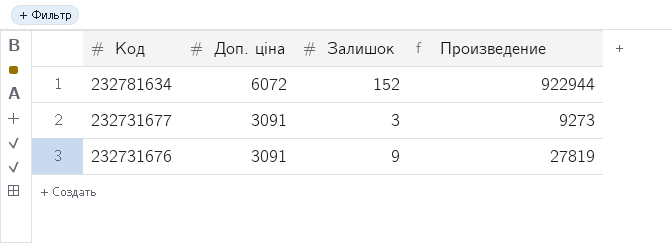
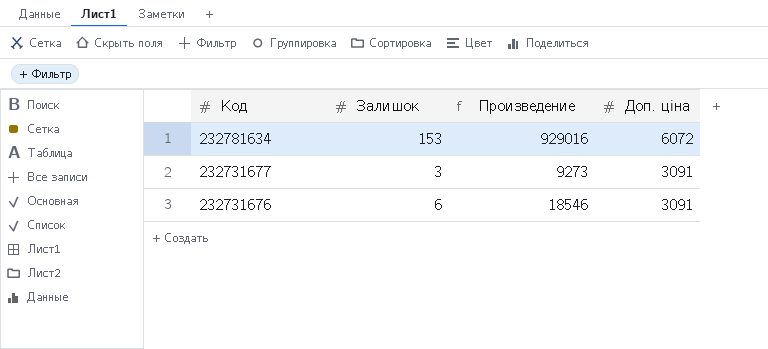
column Доп. ціна | position: 2 -> 4
232781634 | Залишок: 152 -> 153
232781634 | Произведение: 922944 -> 929016
232731676 | Залишок: 9 -> 6
232731676 | Произведение: 27819 -> 18546

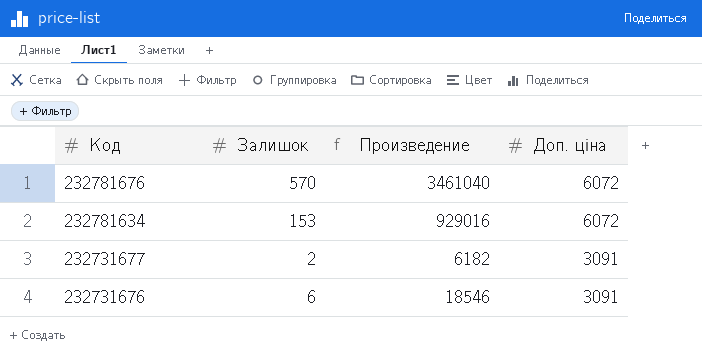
row 232781676: none -> 570 | 3461040 | 6072
232731677 | Залишок: 3 -> 2
232731677 | Произведение: 9273 -> 6182

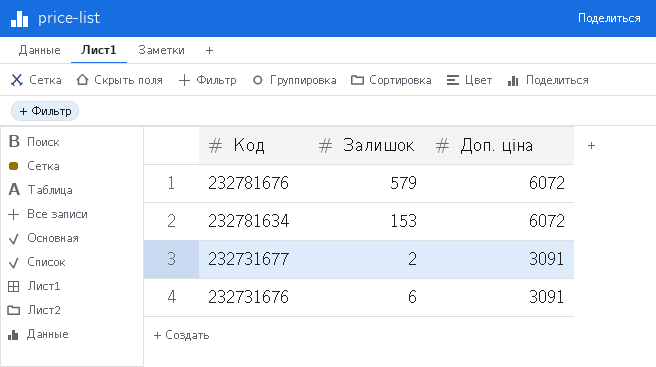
column Произведение | formula: [Залишок] * [Доп. ціна] -> none
232781676 | Залишок: 570 -> 579

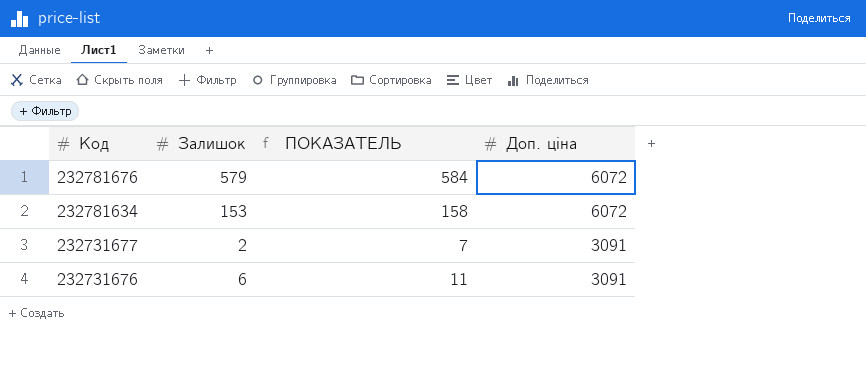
column ПОКАЗАТЕЛЬ | formula: none -> [Залишок] + 5

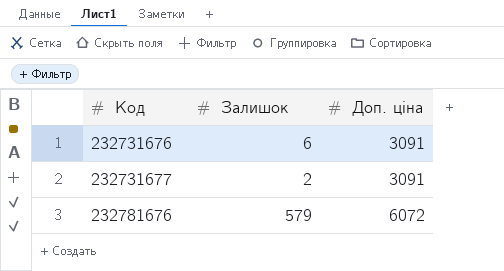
row order: Код descending -> Код ascending
column ПОКАЗАТЕЛЬ | formula: [Залишок] + 5 -> none
row 232781634: 153 | 158 | 6072 -> none

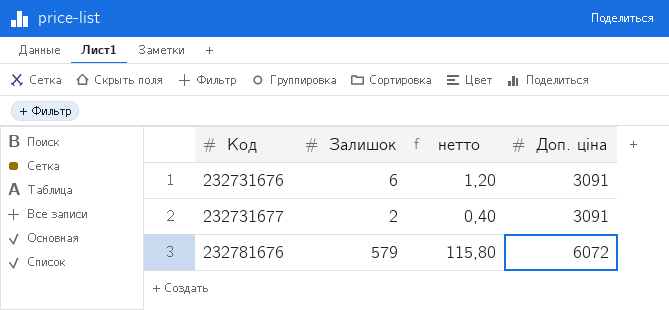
column нетто | formula: none -> [Залишок] * 0,2

